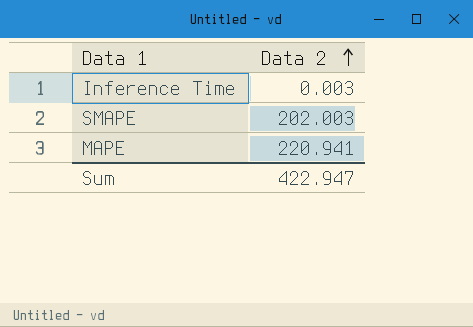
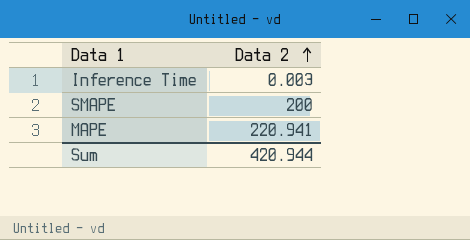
SMAPE | Data 2: 202.003 -> 200
Sum | Data 2: 422.947 -> 420.944

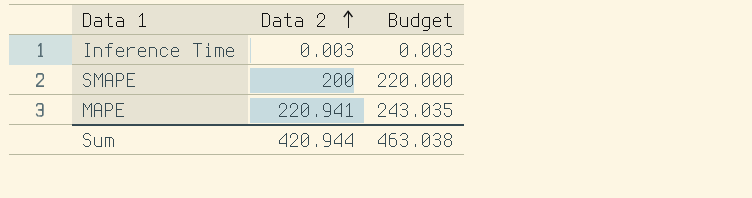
column Budget | formula: none -> [Data 2] * 1.1

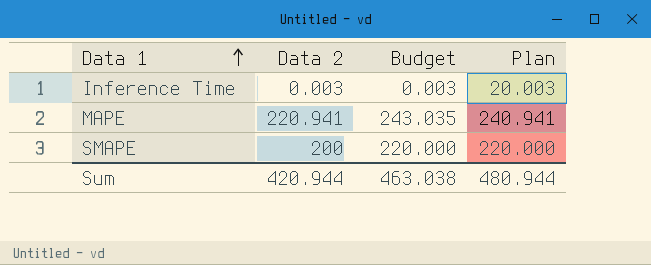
row order: Data 2 ascending -> Data 1 ascending
column Plan | formula: none -> [Data 2] + 20

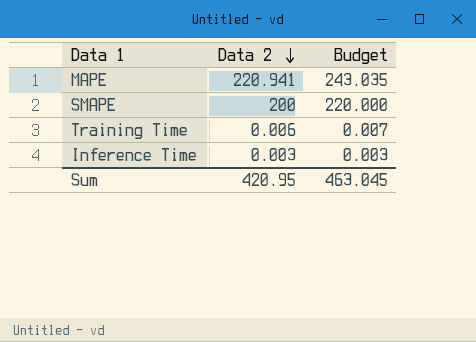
row order: Data 1 ascending -> Data 2 descending
column Plan | formula: [Data 2] + 20 -> none
row Training Time: none -> 0.006 | 0.007
Sum | Data 2: 420.944 -> 420.95
Sum | Budget: 463.038 -> 463.045

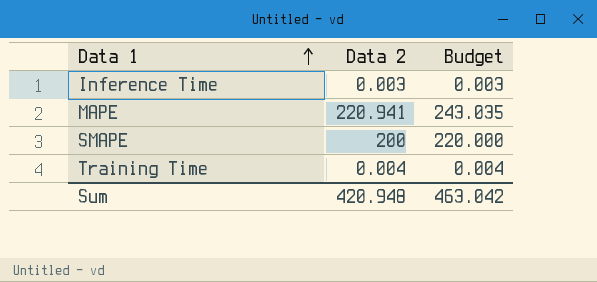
row order: Data 2 descending -> Data 1 ascending
Training Time | Data 2: 0.006 -> 0.004
Training Time | Budget: 0.007 -> 0.004
Sum | Data 2: 420.95 -> 420.948
Sum | Budget: 463.045 -> 463.042

